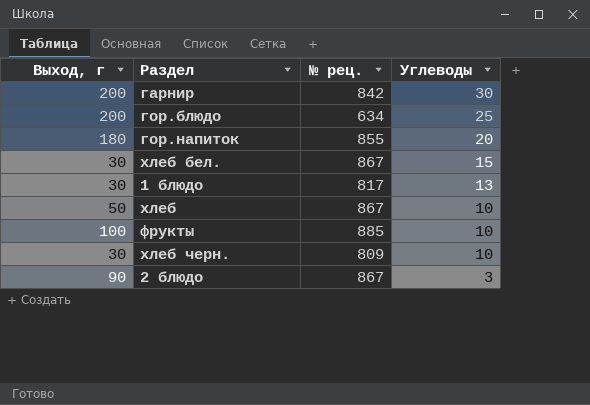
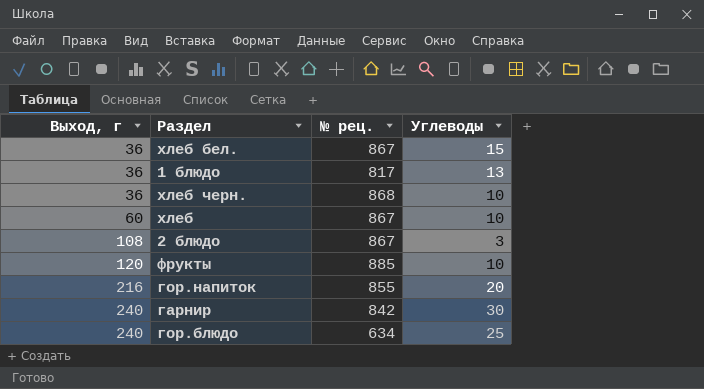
row order: Углеводы descending -> Выход, г ascending
хлеб бел. | Выход, г: 30 -> 36
1 блюдо | Выход, г: 30 -> 36
хлеб черн. | Выход, г: 30 -> 36
хлеб черн. | № рец.: 809 -> 868
хлеб | Выход, г: 50 -> 60
2 блюдо | Выход, г: 90 -> 108
фрукты | Выход, г: 100 -> 120
гор.напиток | Выход, г: 180 -> 216
гарнир | Выход, г: 200 -> 240
гор.блюдо | Выход, г: 200 -> 240

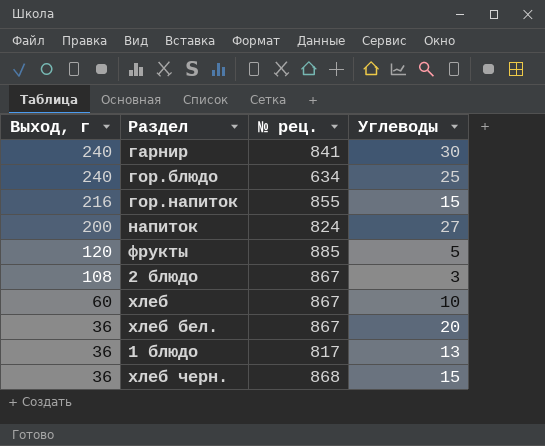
row order: Выход, г ascending -> Выход, г descending
гарнир | № рец.: 842 -> 841
гор.напиток | Углеводы: 20 -> 15
row напиток: none -> 200 | 824 | 27
фрукты | Углеводы: 10 -> 5
хлеб бел. | Углеводы: 15 -> 20
хлеб черн. | Углеводы: 10 -> 15

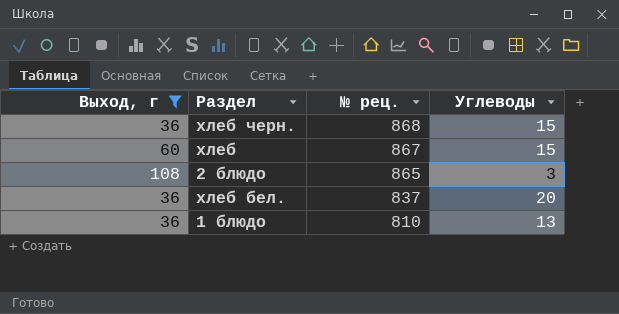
filter: none -> Выход, г <= 108
row order: Выход, г descending -> № рец. descending
хлеб | Углеводы: 10 -> 15
2 блюдо | № рец.: 867 -> 865
хлеб бел. | № рец.: 867 -> 837
1 блюдо | № рец.: 817 -> 810

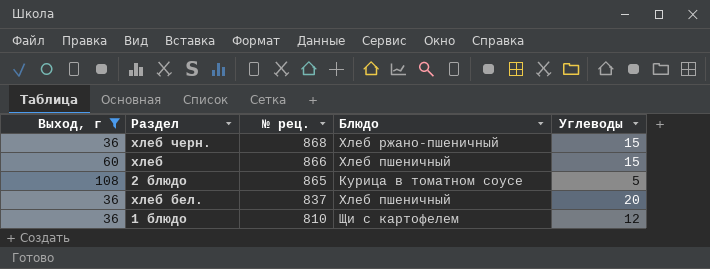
column Блюдо | position: none -> 4
хлеб | № рец.: 867 -> 866
2 блюдо | Углеводы: 3 -> 5
1 блюдо | Углеводы: 13 -> 12

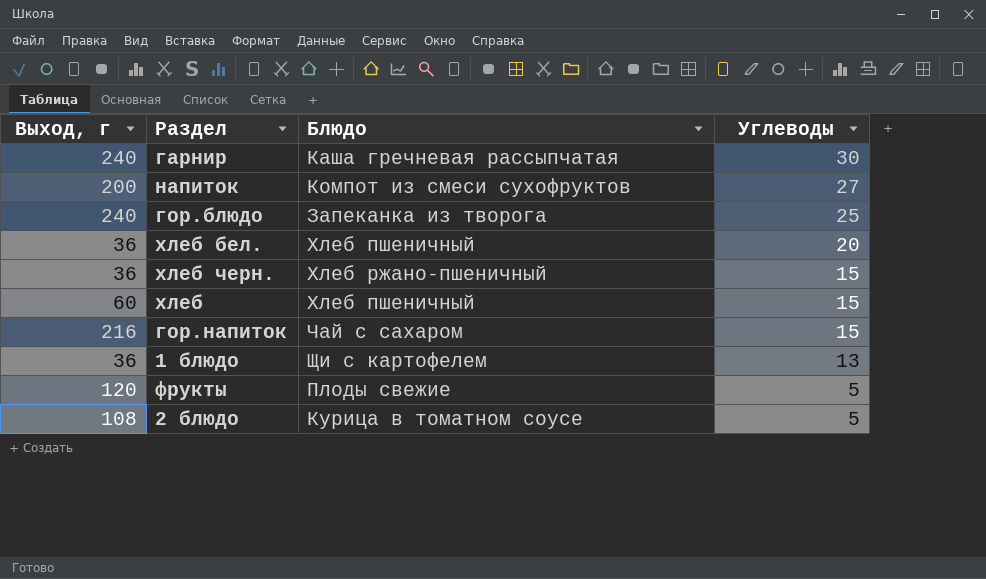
filter: Выход, г <= 108 -> none
row order: № рец. descending -> Углеводы descending
column № рец. | position: 3 -> none
1 блюдо | Углеводы: 12 -> 13

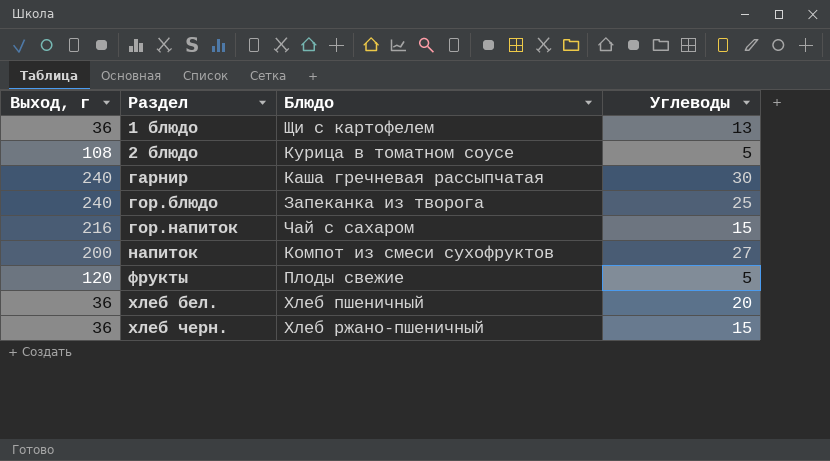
row order: Углеводы descending -> Раздел ascending
row хлеб: 60 | Хлеб пшеничный | 15 -> none

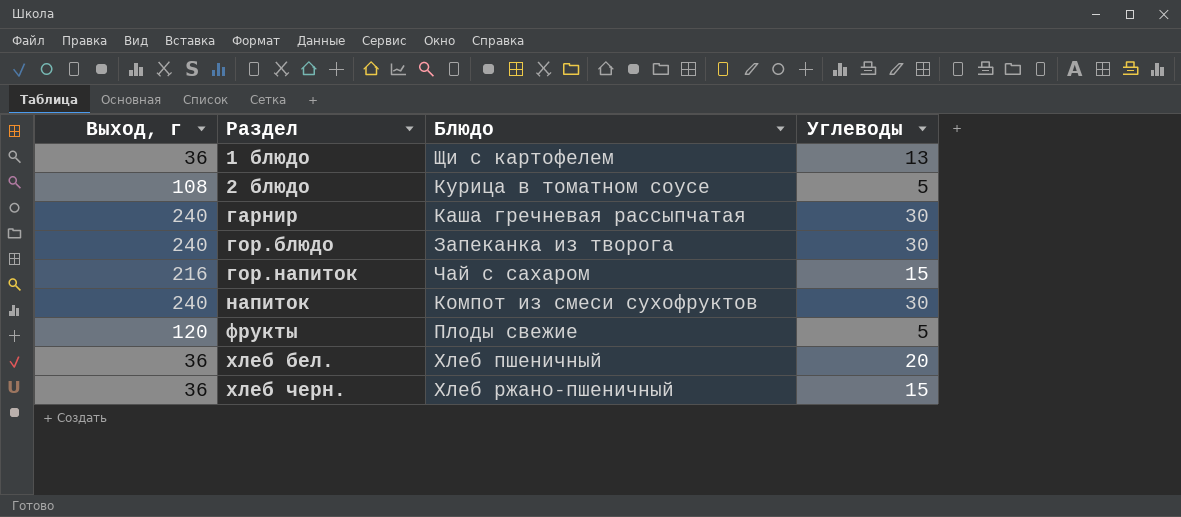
гор.блюдо | Углеводы: 25 -> 30
напиток | Выход, г: 200 -> 240
напиток | Углеводы: 27 -> 30

